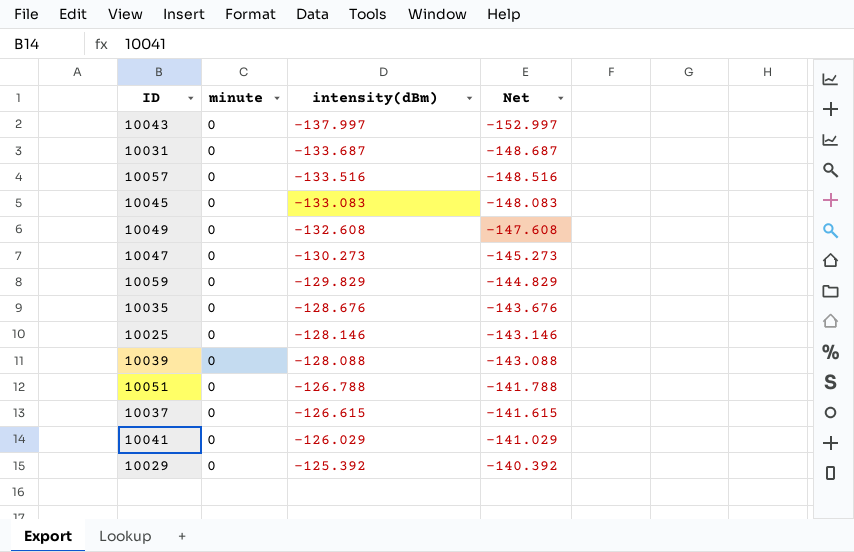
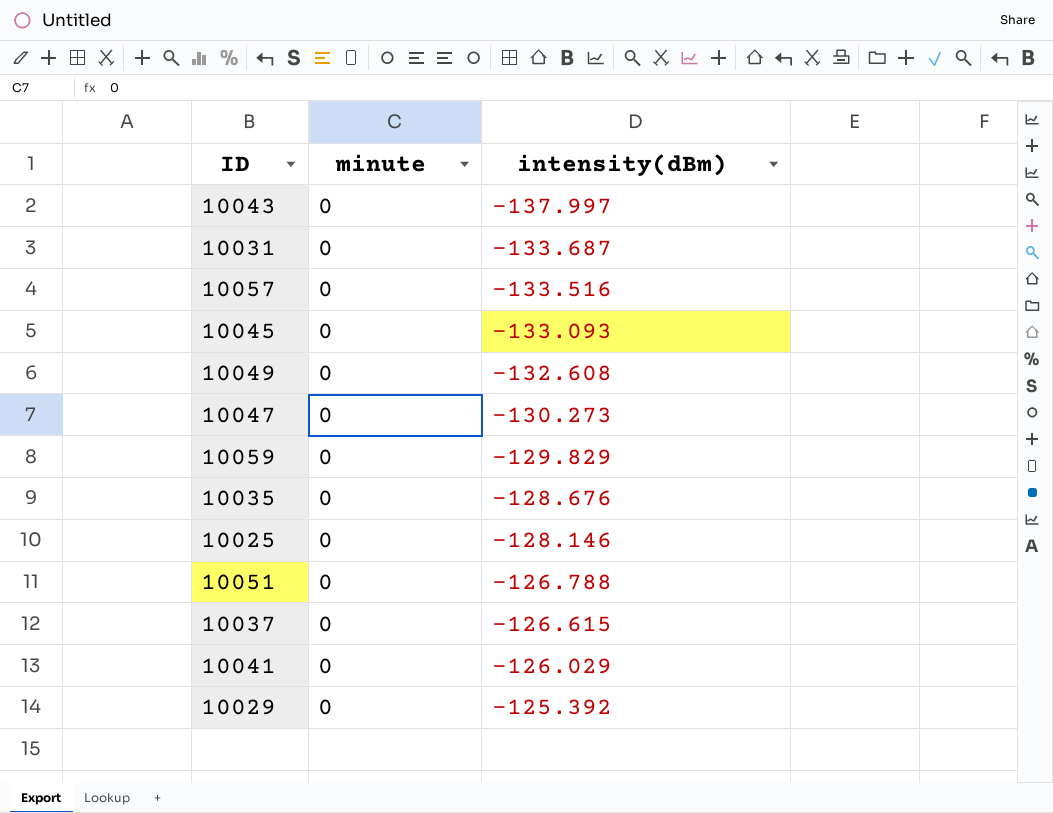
column Net | formula: [intensity(dBm)] - 15 -> none
row 10039: 0 | -128.088 | -143.088 -> none
10045 | intensity(dBm): -133.083 -> -133.093

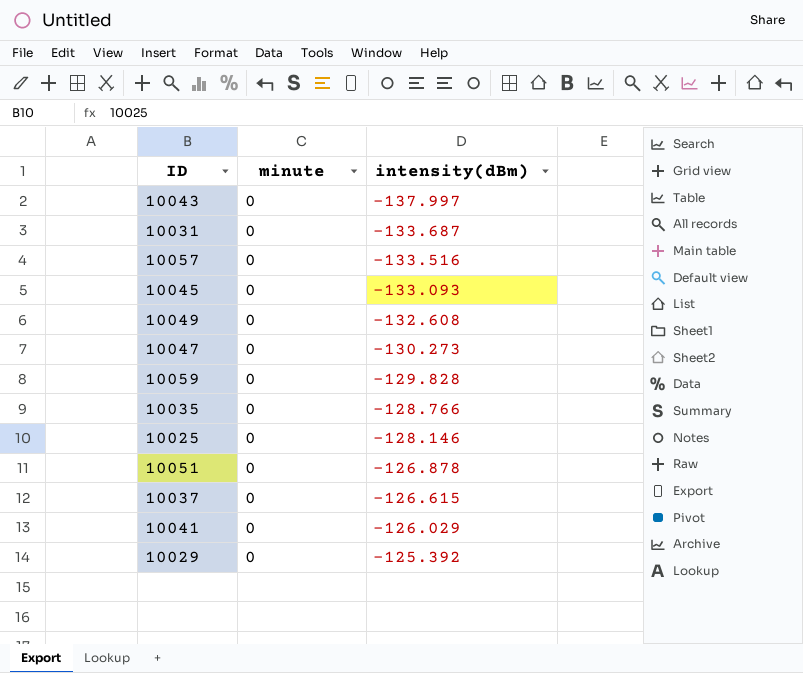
10059 | intensity(dBm): -129.829 -> -129.828
10035 | intensity(dBm): -128.676 -> -128.766
10051 | intensity(dBm): -126.788 -> -126.878

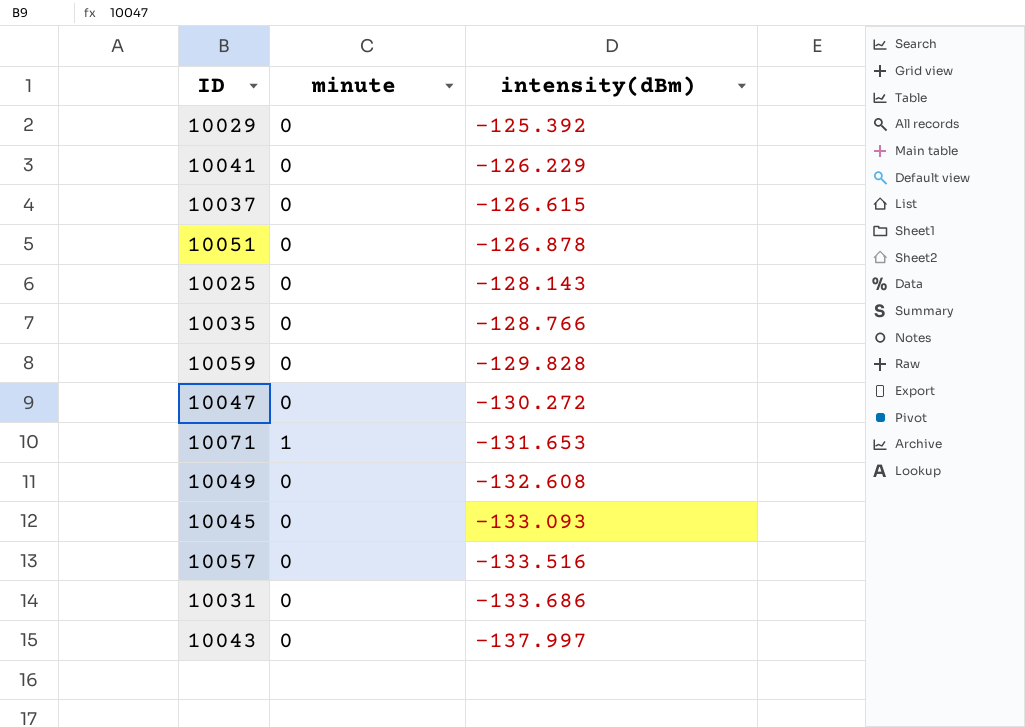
row order: intensity(dBm) ascending -> intensity(dBm) descending
10041 | intensity(dBm): -126.029 -> -126.229
10025 | intensity(dBm): -128.146 -> -128.143
10047 | intensity(dBm): -130.273 -> -130.272
row 10071: none -> 1 | -131.653
10031 | intensity(dBm): -133.687 -> -133.686

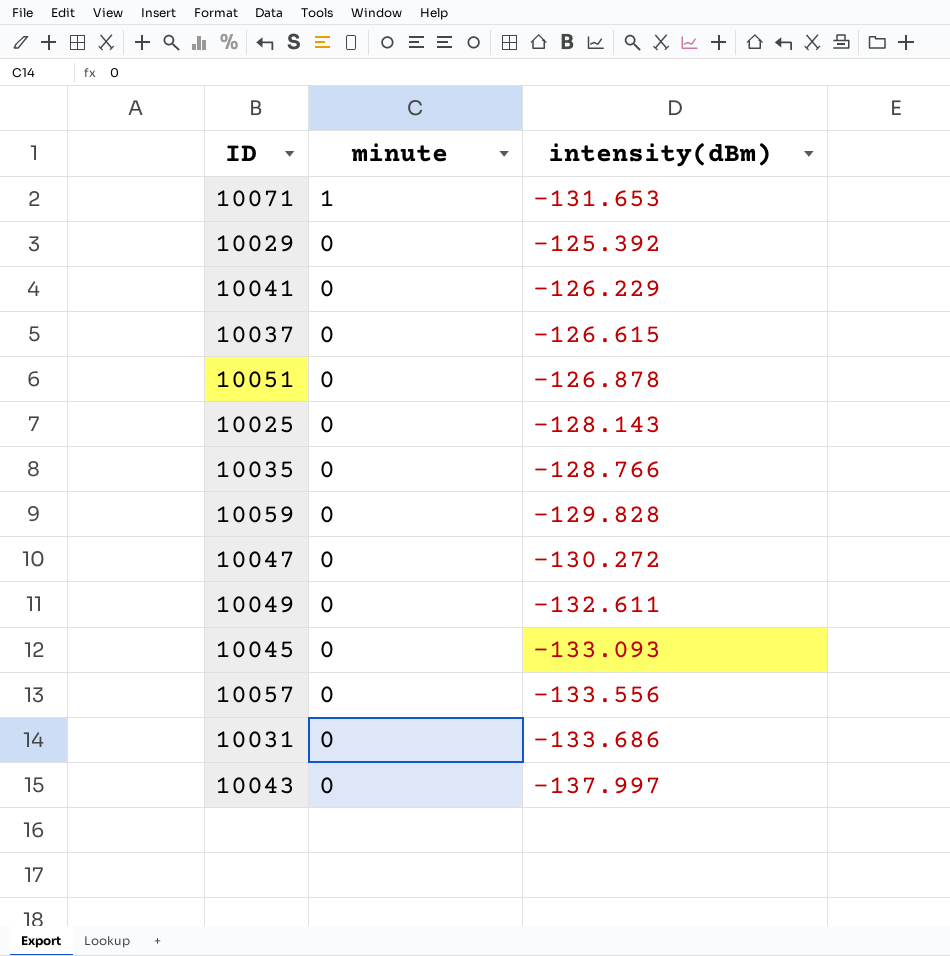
row order: intensity(dBm) descending -> minute descending
10049 | intensity(dBm): -132.608 -> -132.611
10057 | intensity(dBm): -133.516 -> -133.556

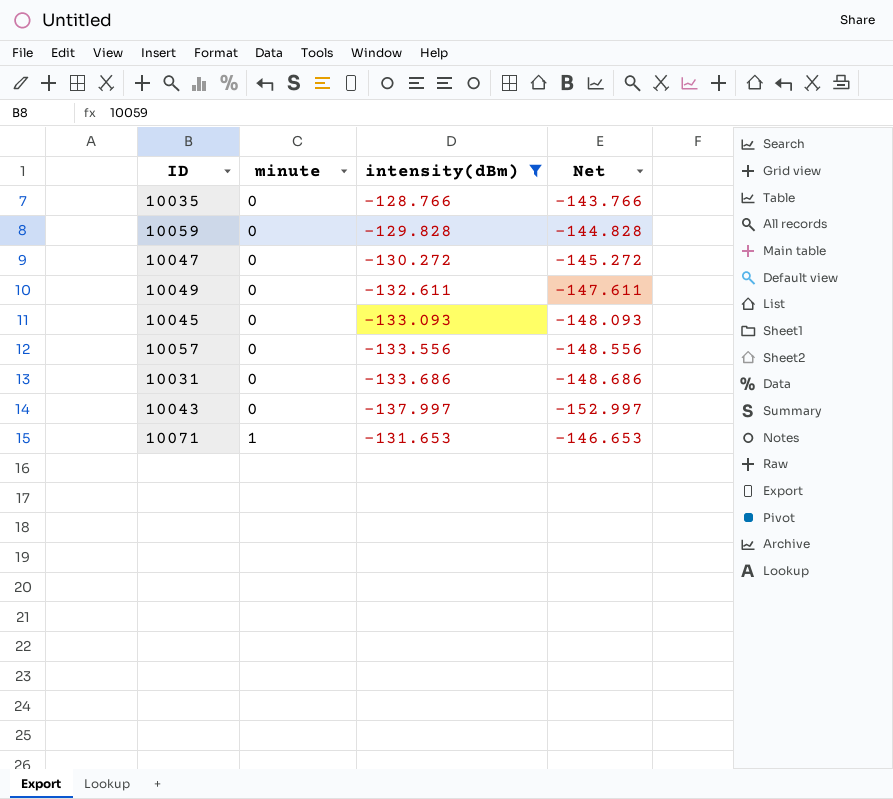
filter: none -> intensity(dBm) <= -128.766
row order: minute descending -> minute ascending
column Net | formula: none -> [intensity(dBm)] - 15

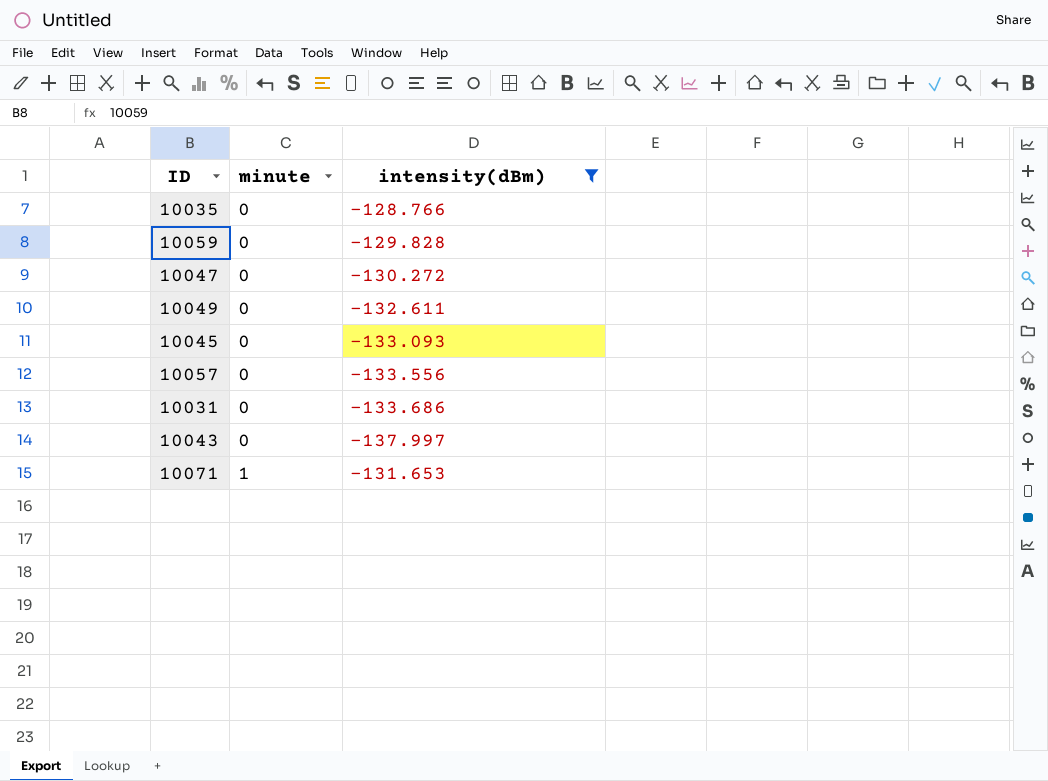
column Net | formula: [intensity(dBm)] - 15 -> none

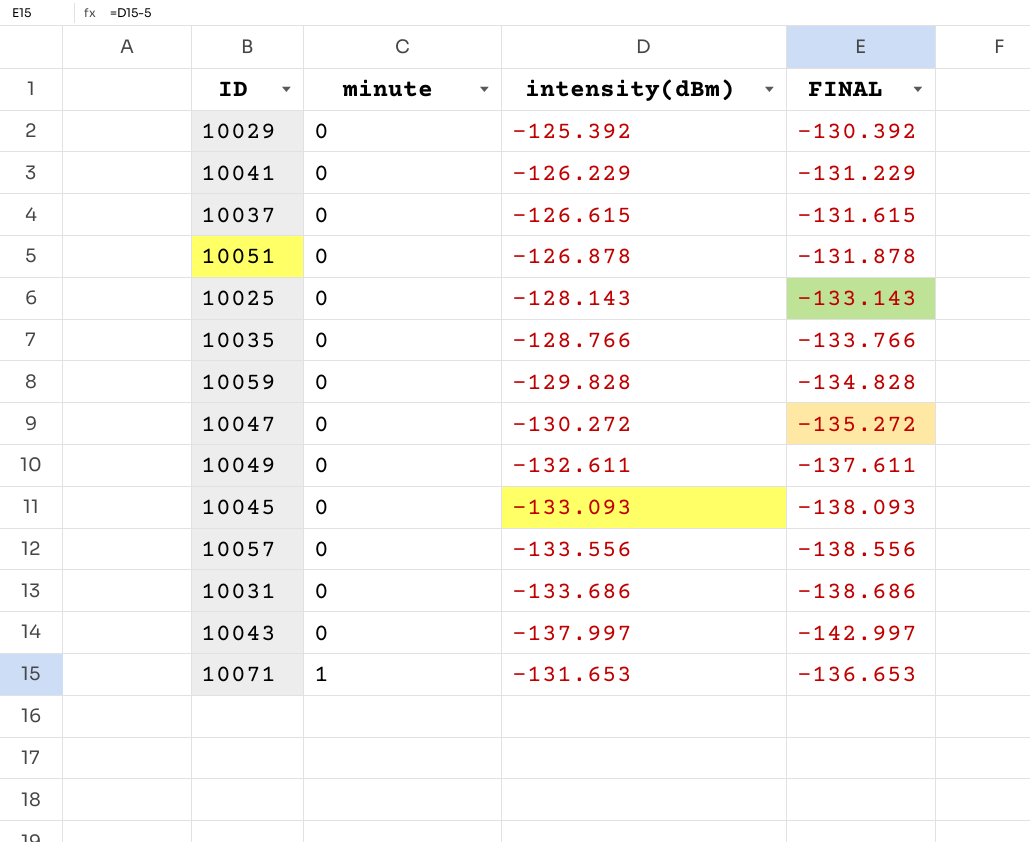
filter: intensity(dBm) <= -128.766 -> none
column FINAL | formula: none -> [intensity(dBm)] - 5

